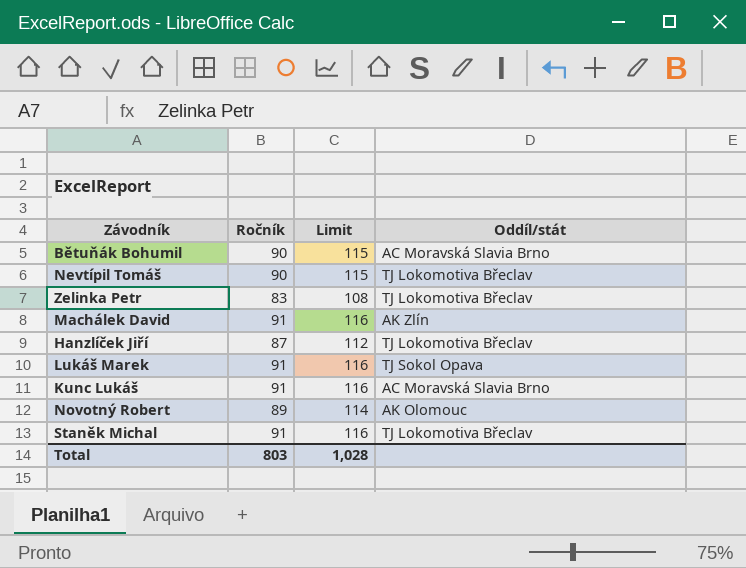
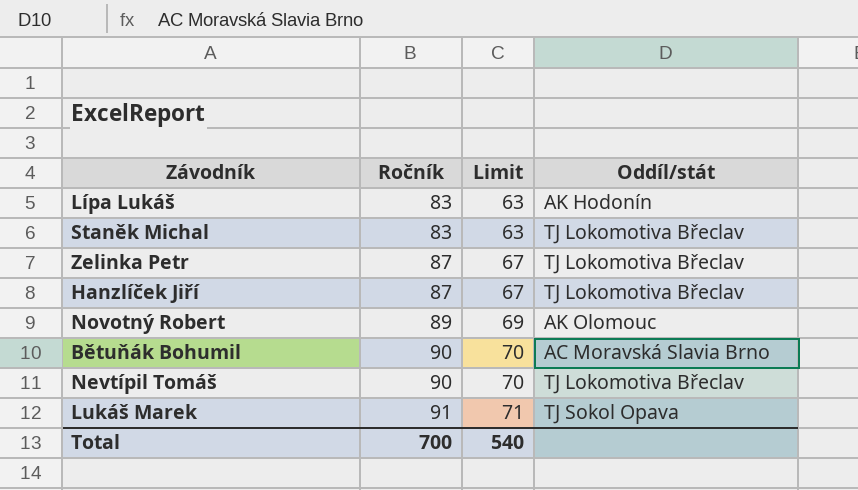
row order: none -> Ročník ascending
column Limit | formula: [Ročník] + 25 -> [Ročník] - 20
row Machálek David: 91 | 116 | AK Zlín -> none
row Kunc Lukáš: 91 | 116 | AC Moravská Slavia Brno -> none
row Lípa Lukáš: none -> 83 | 63 | AK Hodonín
Staněk Michal | Ročník: 91 -> 83
Zelinka Petr | Ročník: 83 -> 87
Total | Ročník: 803 -> 700
Total | Limit: 1,028 -> 540

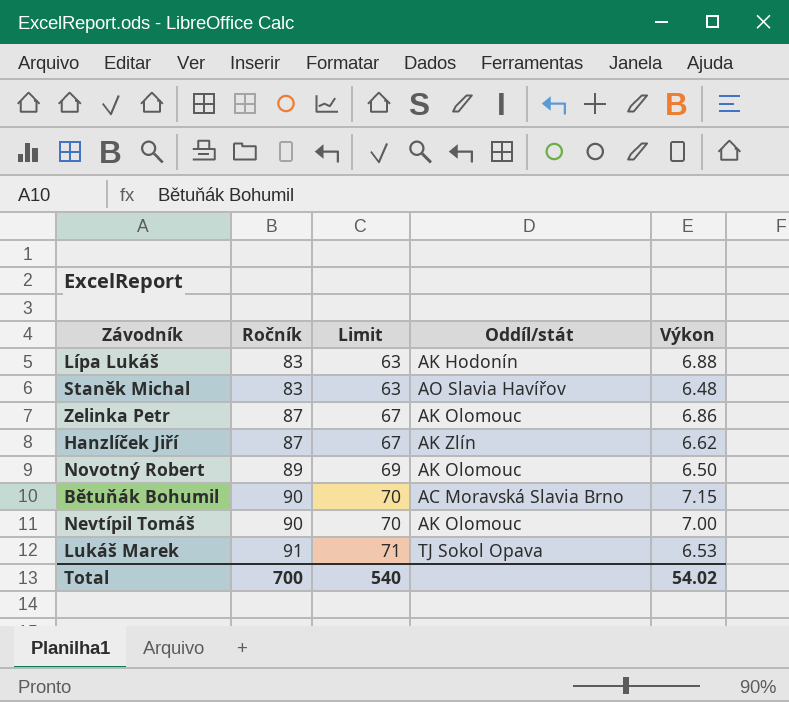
column Výkon | position: none -> 5
Staněk Michal | Oddíl/stát: TJ Lokomotiva Břeclav -> AO Slavia Havířov
Zelinka Petr | Oddíl/stát: TJ Lokomotiva Břeclav -> AK Olomouc
Hanzlíček Jiří | Oddíl/stát: TJ Lokomotiva Břeclav -> AK Zlín
Nevtípil Tomáš | Oddíl/stát: TJ Lokomotiva Břeclav -> AK Olomouc

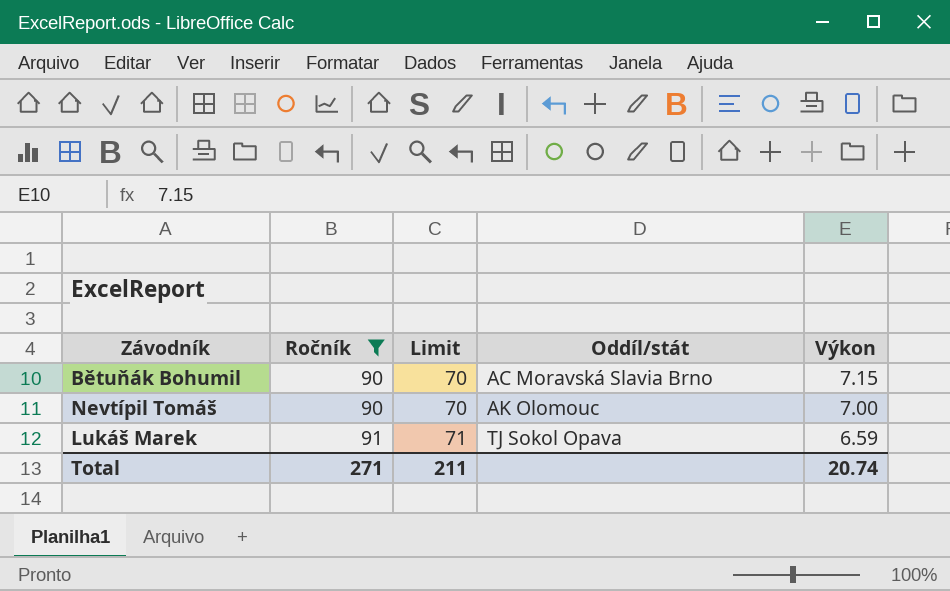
filter: none -> Ročník >= 90
Lukáš Marek | Výkon: 6.53 -> 6.59
Total | Ročník: 700 -> 271
Total | Limit: 540 -> 211
Total | Výkon: 54.02 -> 20.74

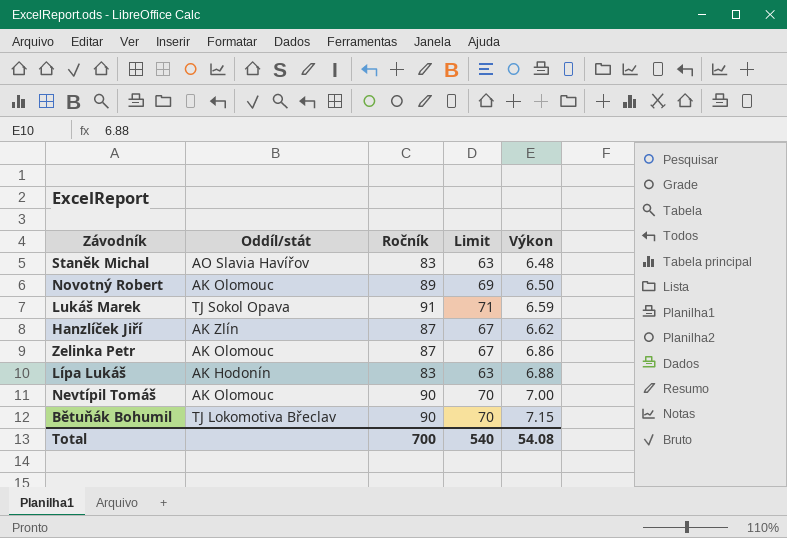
filter: Ročník >= 90 -> none
row order: Ročník ascending -> Výkon ascending
column Oddíl/stát | position: 4 -> 2
Bětuňák Bohumil | Oddíl/stát: AC Moravská Slavia Brno -> TJ Lokomotiva Břeclav
Total | Ročník: 271 -> 700
Total | Limit: 211 -> 540
Total | Výkon: 20.74 -> 54.08

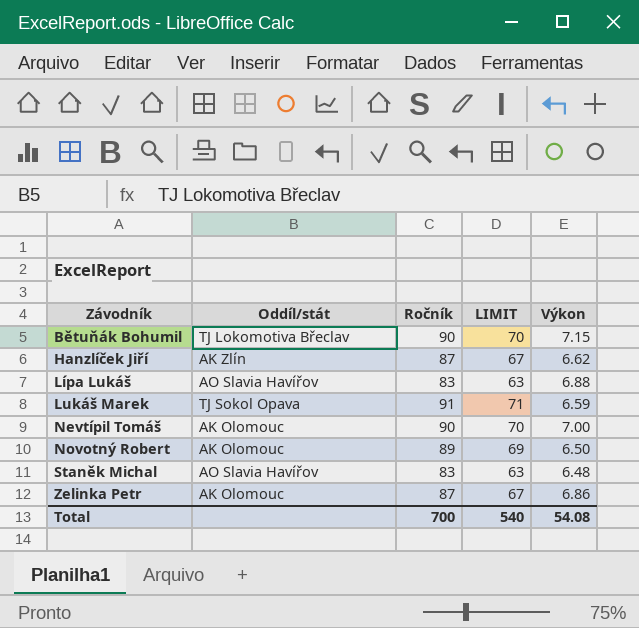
row order: Výkon ascending -> Závodník ascending
column name: Limit -> LIMIT
Lípa Lukáš | Oddíl/stát: AK Hodonín -> AO Slavia Havířov

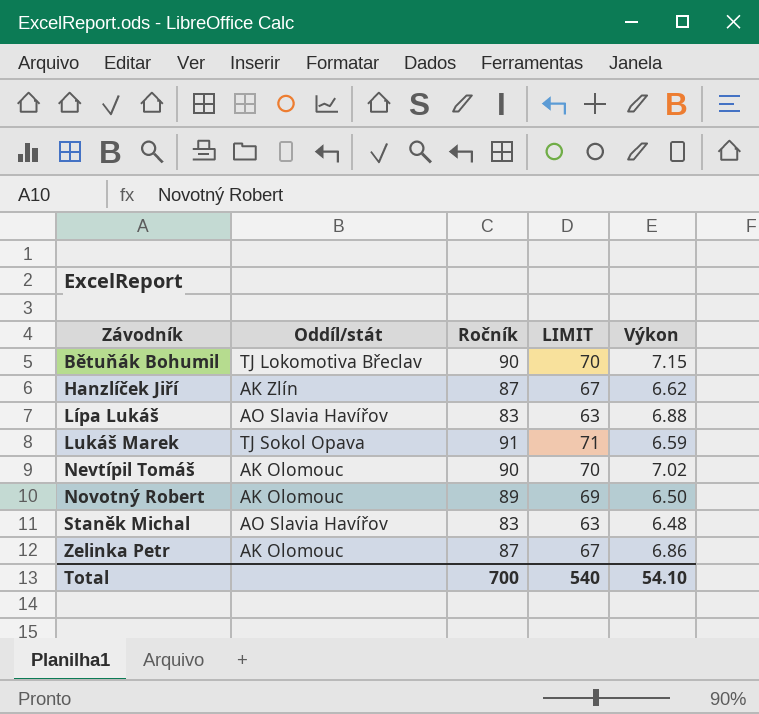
Nevtípil Tomáš | Výkon: 7.00 -> 7.02
Total | Výkon: 54.08 -> 54.10

